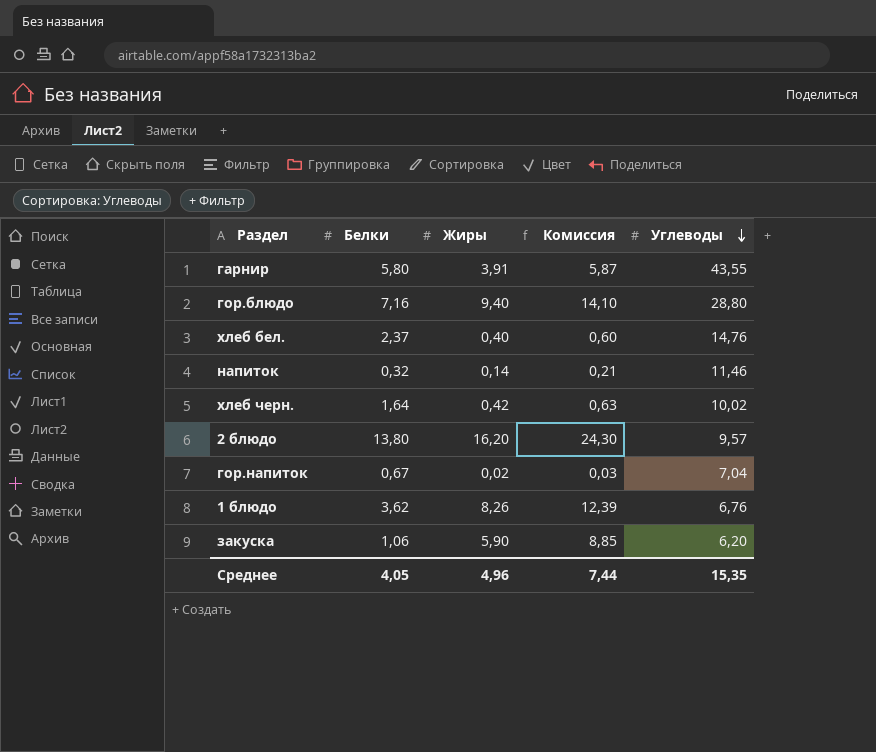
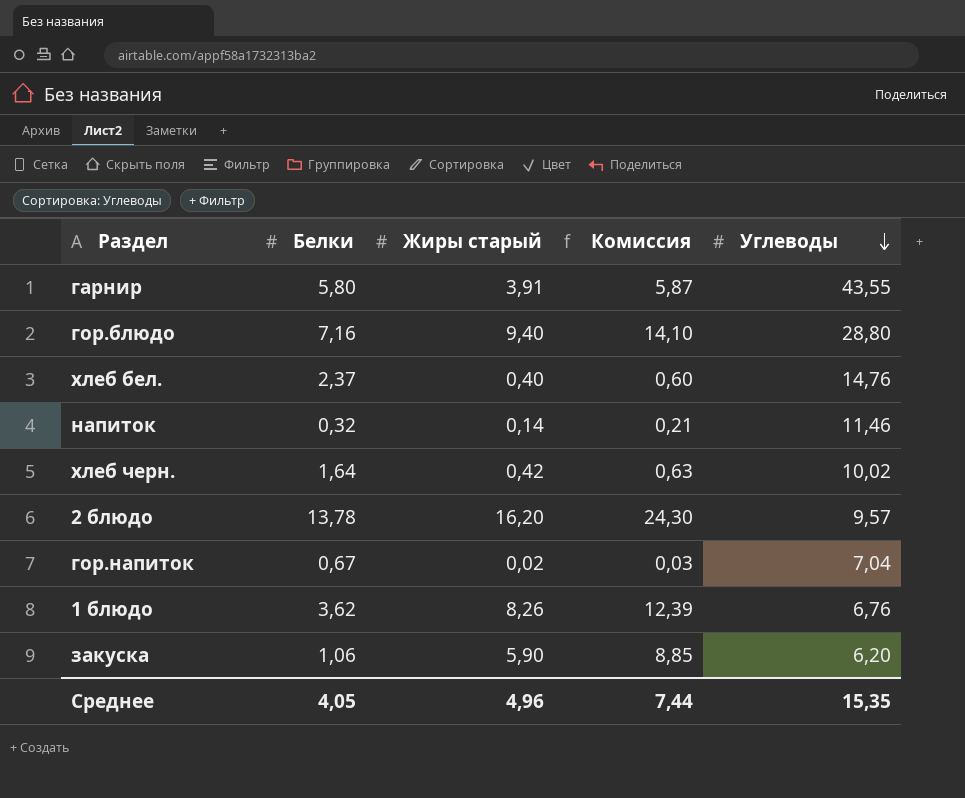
column name: Жиры -> Жиры старый
2 блюдо | Белки: 13,80 -> 13,78

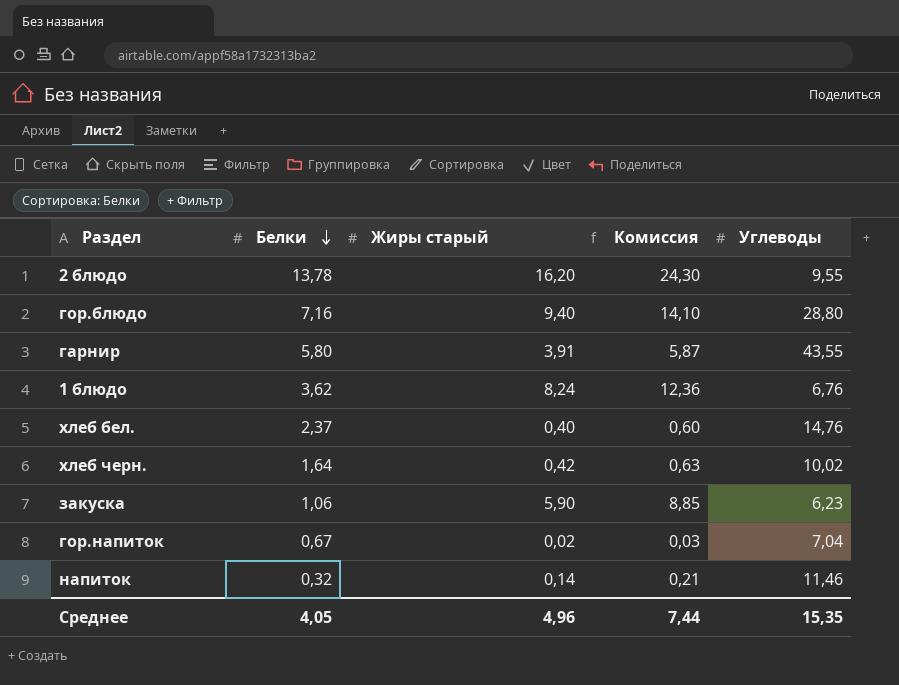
row order: Углеводы descending -> Белки descending
2 блюдо | Углеводы: 9,57 -> 9,55
1 блюдо | Жиры старый: 8,26 -> 8,24
1 блюдо | Комиссия: 12,39 -> 12,36
закуска | Углеводы: 6,20 -> 6,23

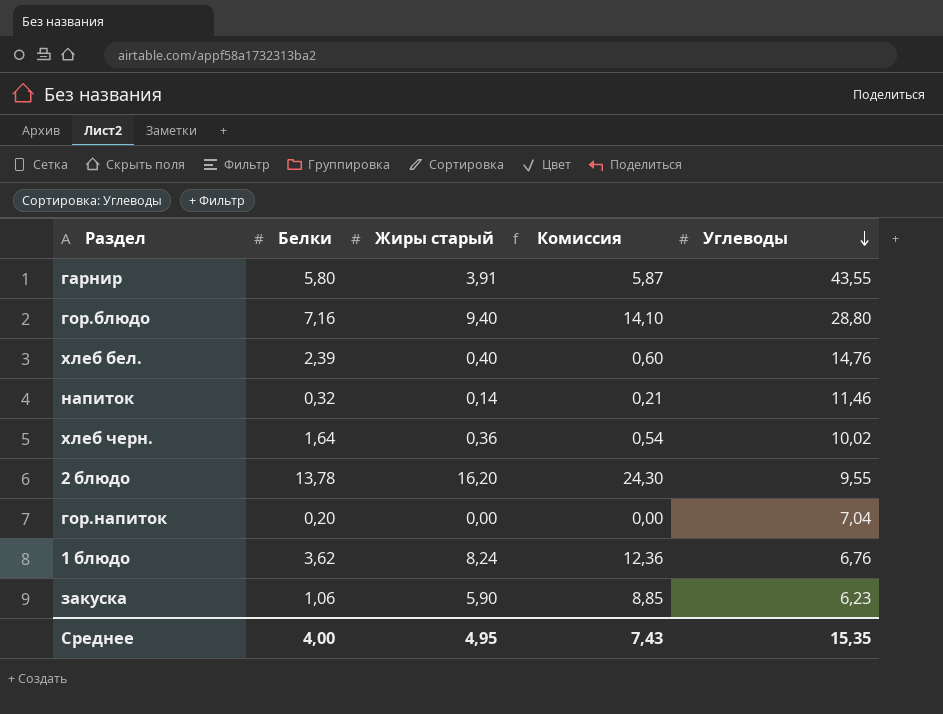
row order: Белки descending -> Углеводы descending
хлеб бел. | Белки: 2,37 -> 2,39
хлеб черн. | Жиры старый: 0,42 -> 0,36
хлеб черн. | Комиссия: 0,63 -> 0,54
гор.напиток | Белки: 0,67 -> 0,20
гор.напиток | Жиры старый: 0,02 -> 0,00
гор.напиток | Комиссия: 0,03 -> 0,00
Среднее | Белки: 4,05 -> 4,00
Среднее | Жиры старый: 4,96 -> 4,95
Среднее | Комиссия: 7,44 -> 7,43

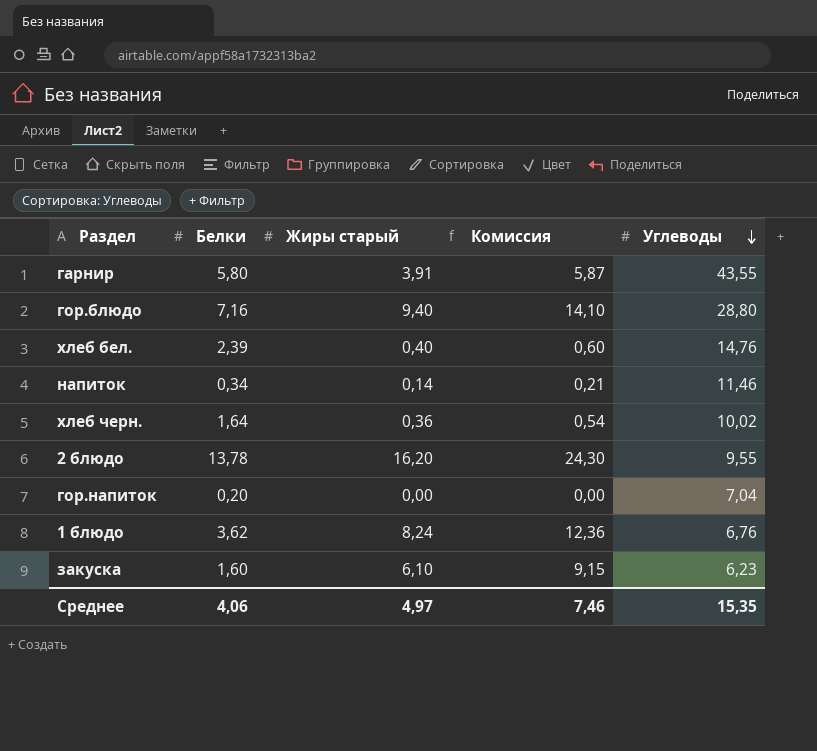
напиток | Белки: 0,32 -> 0,34
закуска | Белки: 1,06 -> 1,60
закуска | Жиры старый: 5,90 -> 6,10
закуска | Комиссия: 8,85 -> 9,15
Среднее | Белки: 4,00 -> 4,06
Среднее | Жиры старый: 4,95 -> 4,97
Среднее | Комиссия: 7,43 -> 7,46

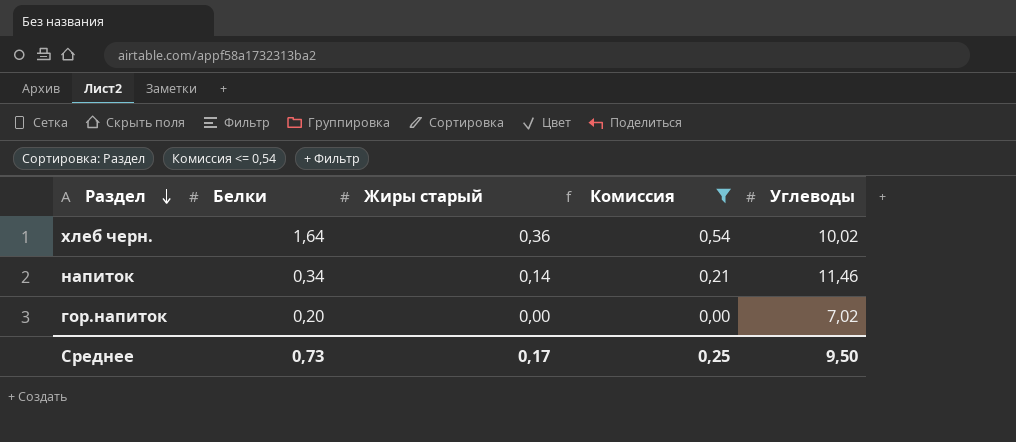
filter: none -> Комиссия <= 0,54
row order: Углеводы descending -> Раздел descending
гор.напиток | Углеводы: 7,04 -> 7,02
Среднее | Белки: 4,06 -> 0,73
Среднее | Жиры старый: 4,97 -> 0,17
Среднее | Комиссия: 7,46 -> 0,25
Среднее | Углеводы: 15,35 -> 9,50

